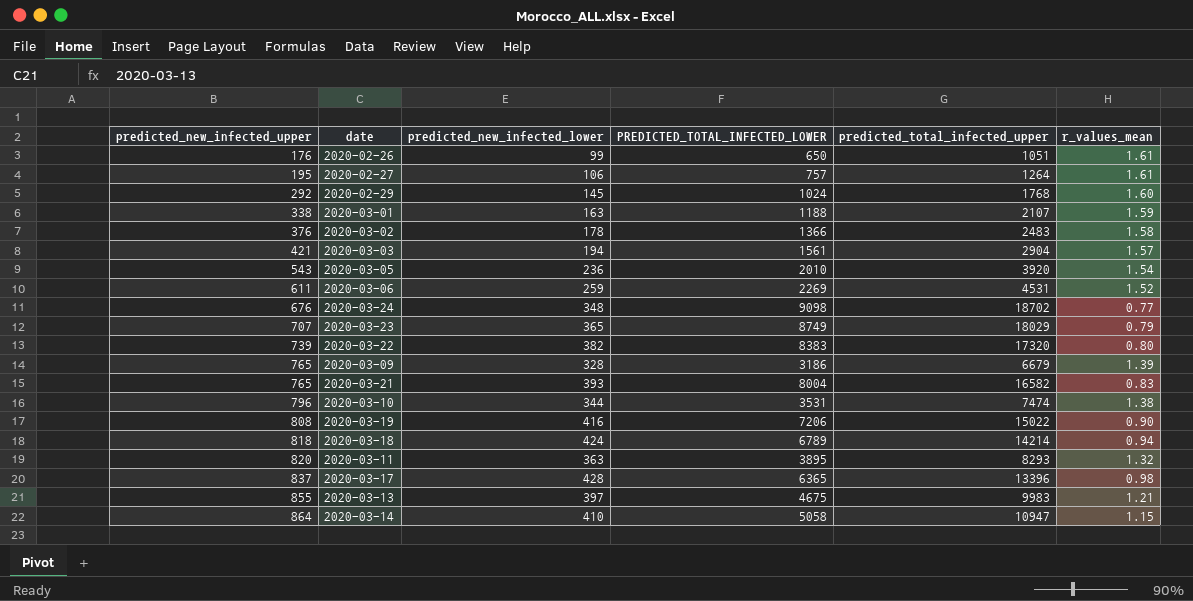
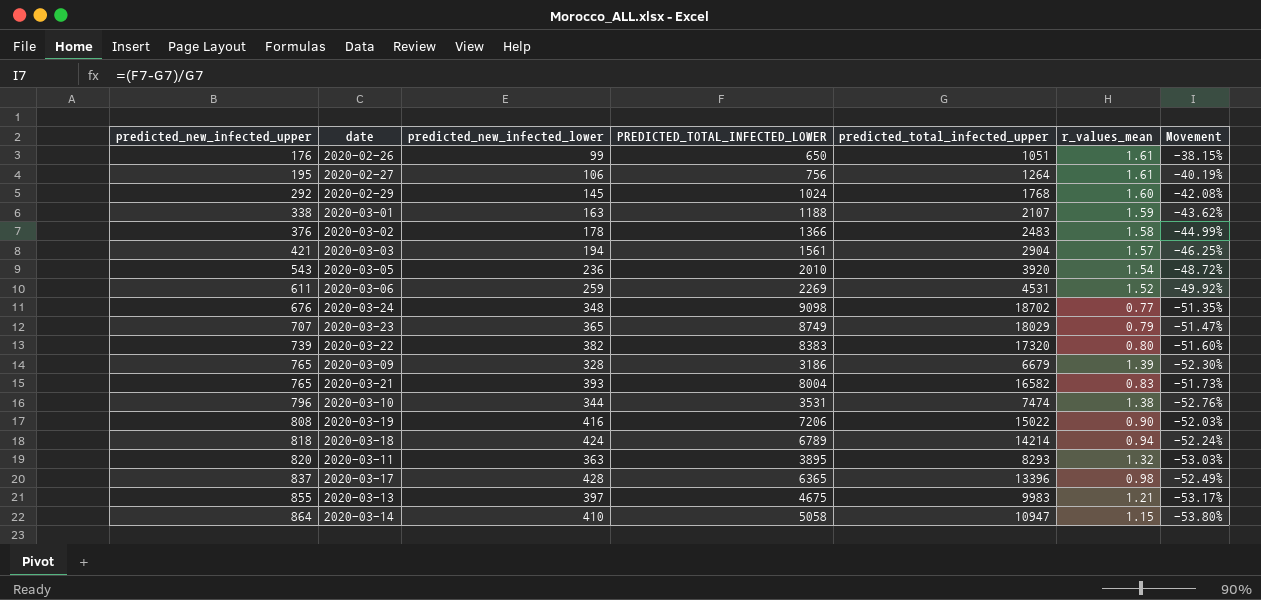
column Movement | formula: none -> ([PREDICTED_TOTAL_INFECTED_LOWER] - [predicted_total_infected_upper]) / [predicted_total_infected_upper]
2020-02-27 | PREDICTED_TOTAL_INFECTED_LOWER: 757 -> 756

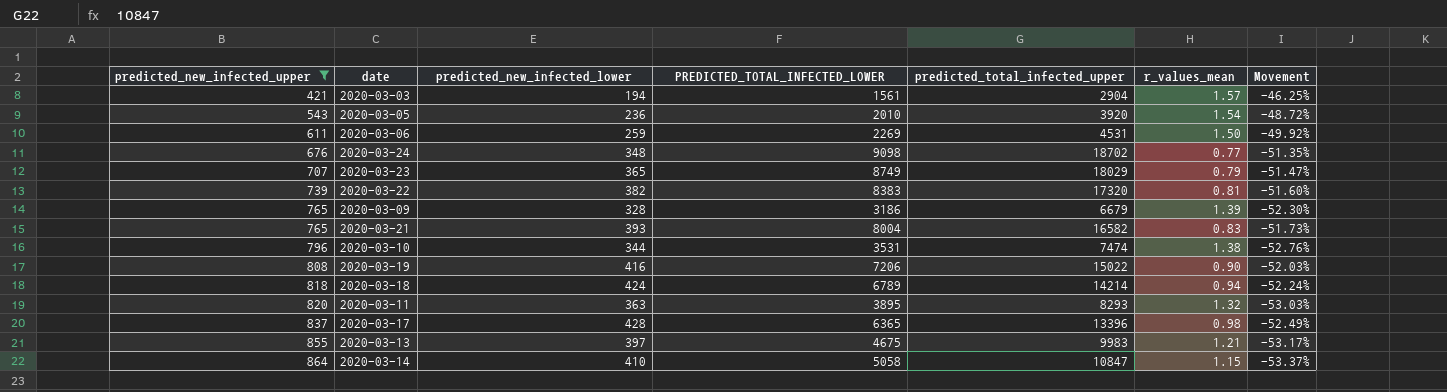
filter: none -> predicted_new_infected_upper >= 421
2020-03-06 | r_values_mean: 1.52 -> 1.50
2020-03-22 | r_values_mean: 0.80 -> 0.81
2020-03-14 | predicted_total_infected_upper: 10947 -> 10847
2020-03-14 | Movement: -53.80% -> -53.37%

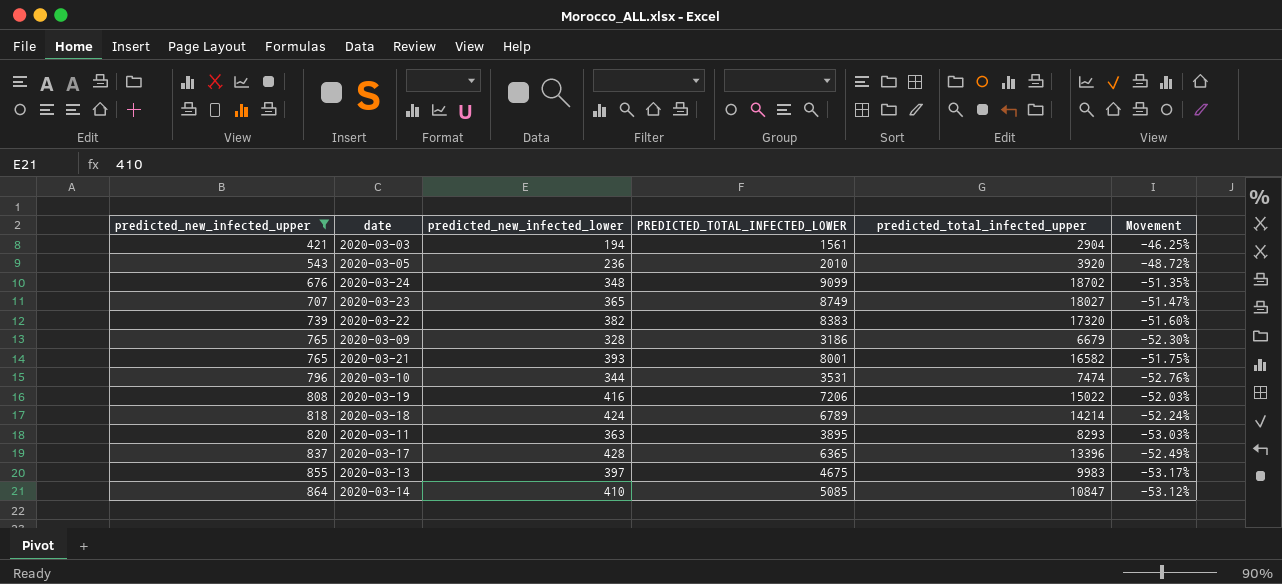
column r_values_mean | position: 6 -> none
row 2020-03-06: 611 | 259 | 2269 | 4531 | 1.50 | -49.92% -> none
2020-03-24 | PREDICTED_TOTAL_INFECTED_LOWER: 9098 -> 9099
2020-03-23 | predicted_total_infected_upper: 18029 -> 18027
2020-03-21 | PREDICTED_TOTAL_INFECTED_LOWER: 8004 -> 8001
2020-03-21 | Movement: -51.73% -> -51.75%
2020-03-14 | PREDICTED_TOTAL_INFECTED_LOWER: 5058 -> 5085
2020-03-14 | Movement: -53.37% -> -53.12%

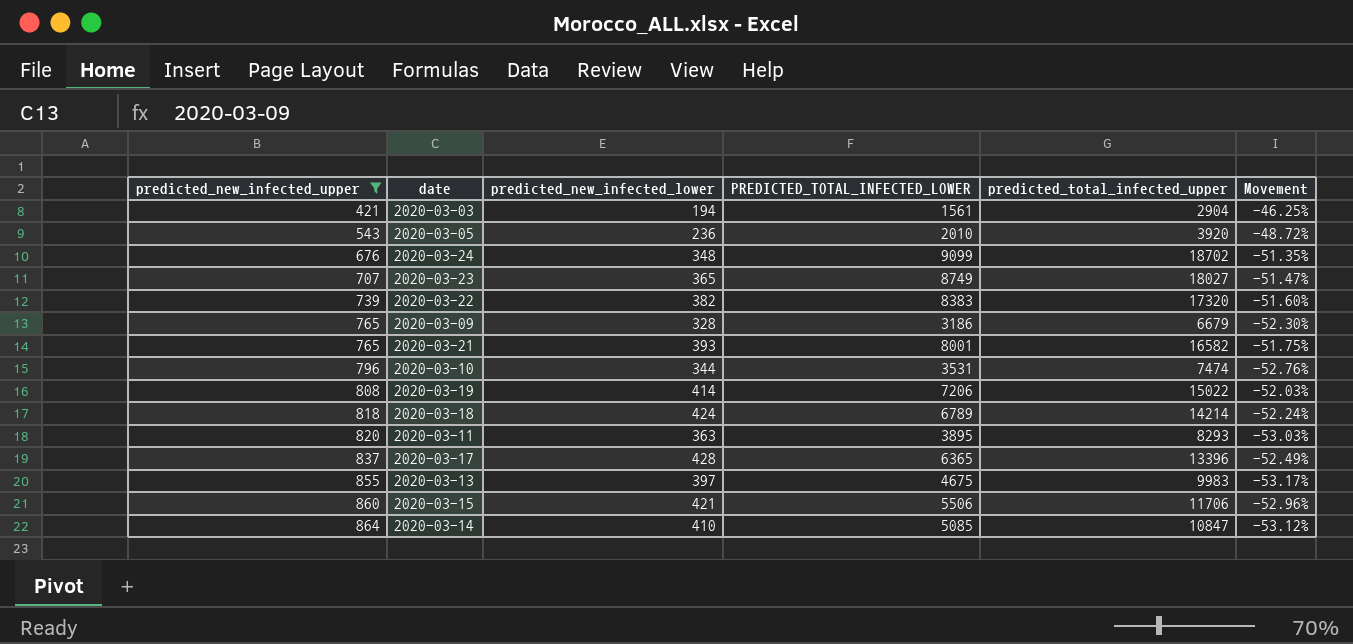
2020-03-19 | predicted_new_infected_lower: 416 -> 414
row 2020-03-15: none -> 860 | 421 | 5506 | 11706 | -52.96%

